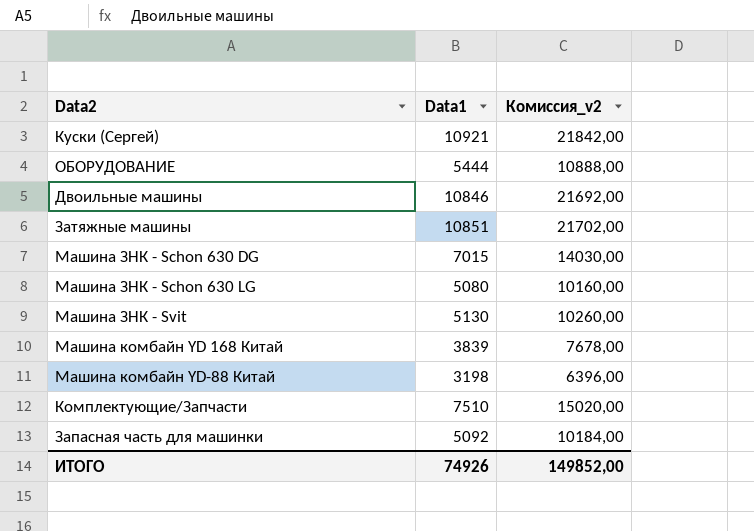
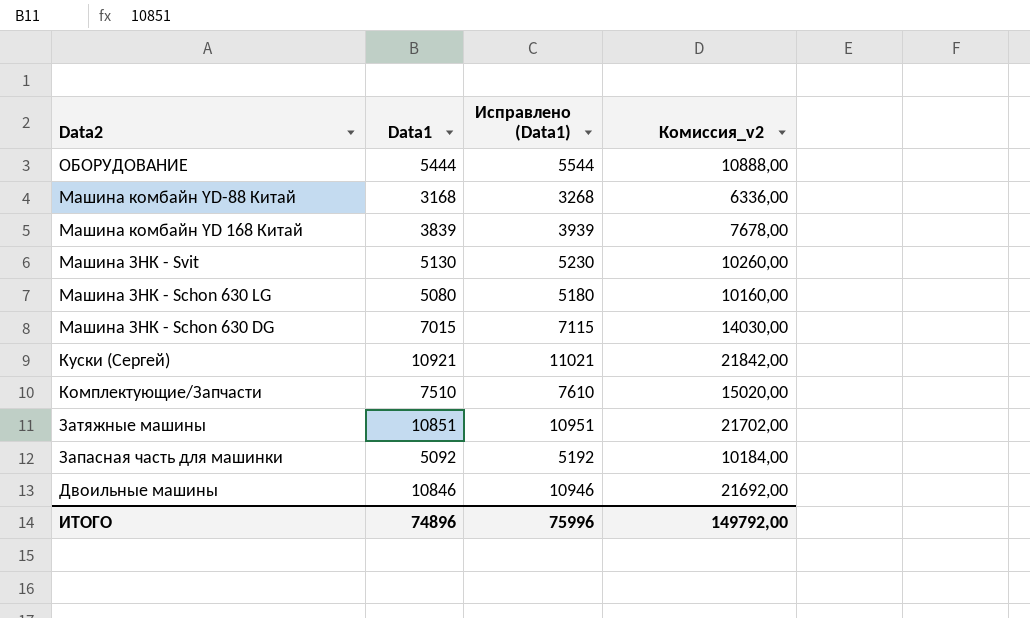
row order: none -> Data2 descending
column Исправлено (Data1) | formula: none -> [Data1] + 100
Машина комбайн YD-88 Китай | Data1: 3198 -> 3168
Машина комбайн YD-88 Китай | Комиссия_v2: 6396,00 -> 6336,00
ИТОГО | Data1: 74926 -> 74896
ИТОГО | Комиссия_v2: 149852,00 -> 149792,00

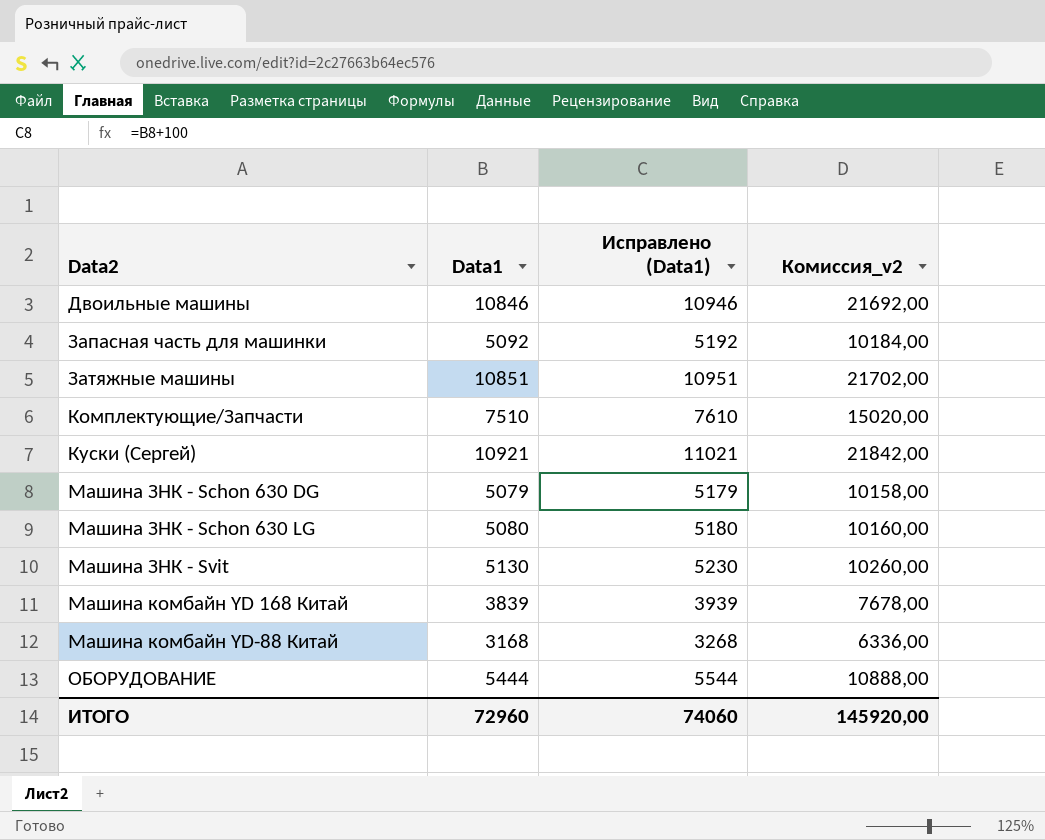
row order: Data2 descending -> Data2 ascending
Машина ЗНК - Schon 630 DG | Data1: 7015 -> 5079
Машина ЗНК - Schon 630 DG | Исправлено (Data1): 7115 -> 5179
Машина ЗНК - Schon 630 DG | Комиссия_v2: 14030,00 -> 10158,00
ИТОГО | Data1: 74896 -> 72960
ИТОГО | Исправлено (Data1): 75996 -> 74060
ИТОГО | Комиссия_v2: 149792,00 -> 145920,00

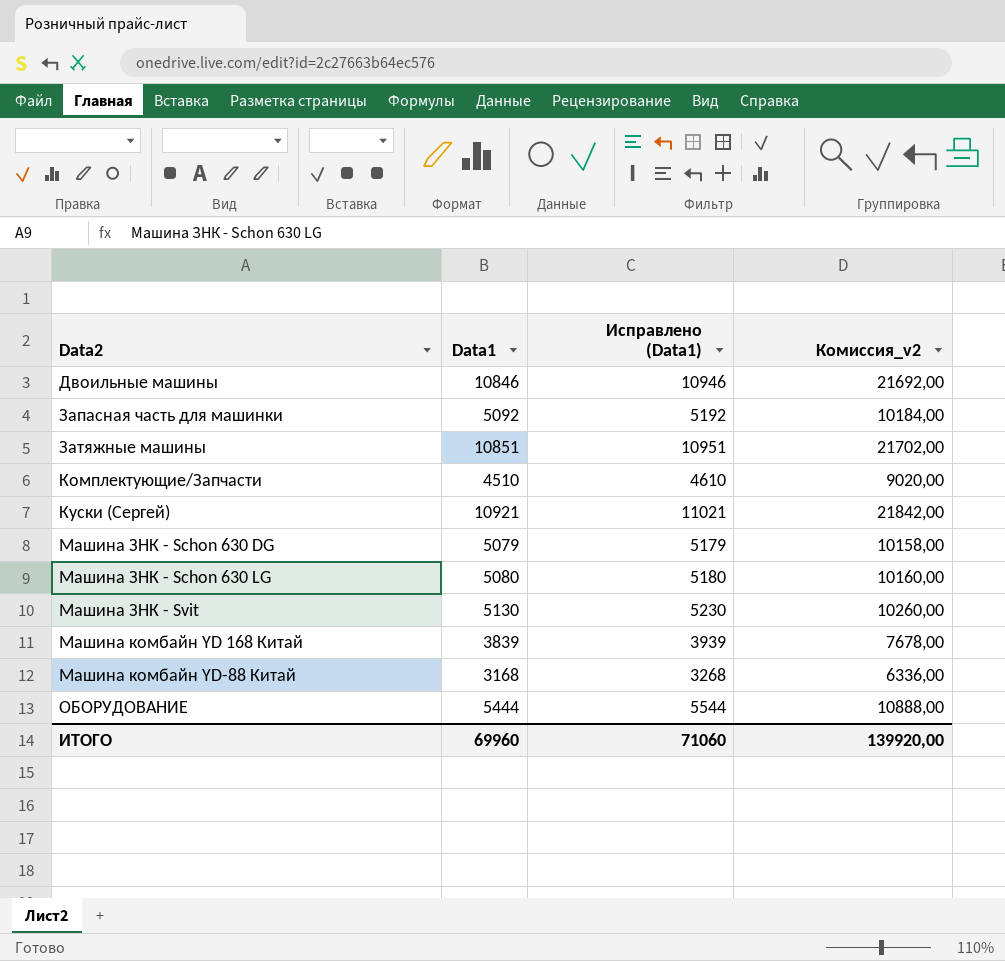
Комплектующие/Запчасти | Data1: 7510 -> 4510
Комплектующие/Запчасти | Исправлено (Data1): 7610 -> 4610
Комплектующие/Запчасти | Комиссия_v2: 15020,00 -> 9020,00
ИТОГО | Data1: 72960 -> 69960
ИТОГО | Исправлено (Data1): 74060 -> 71060
ИТОГО | Комиссия_v2: 145920,00 -> 139920,00

